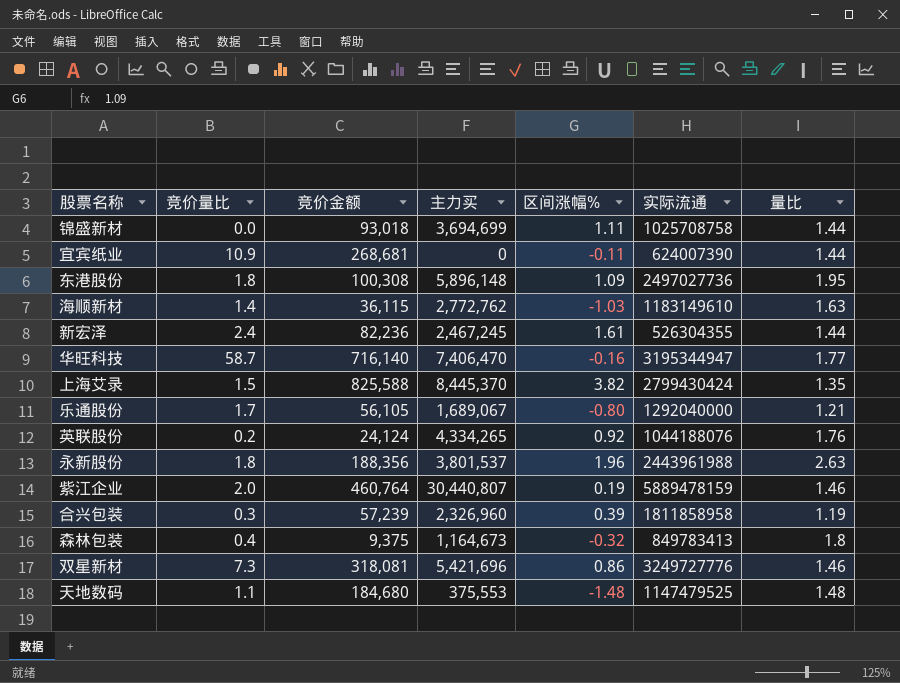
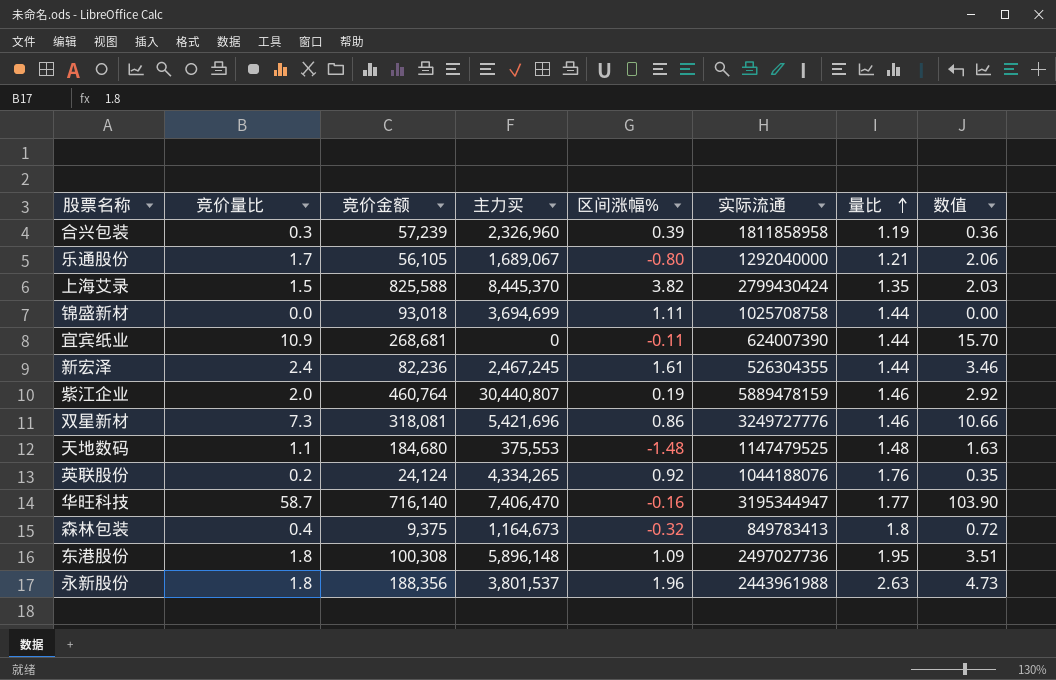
row order: none -> 量比 ascending
column 数值 | formula: none -> [竞价量比] * [量比]
row 海顺新材: 1.4 | 36,115 | 2,772,762 | -1.03 | 1183149610 | 1.63 -> none

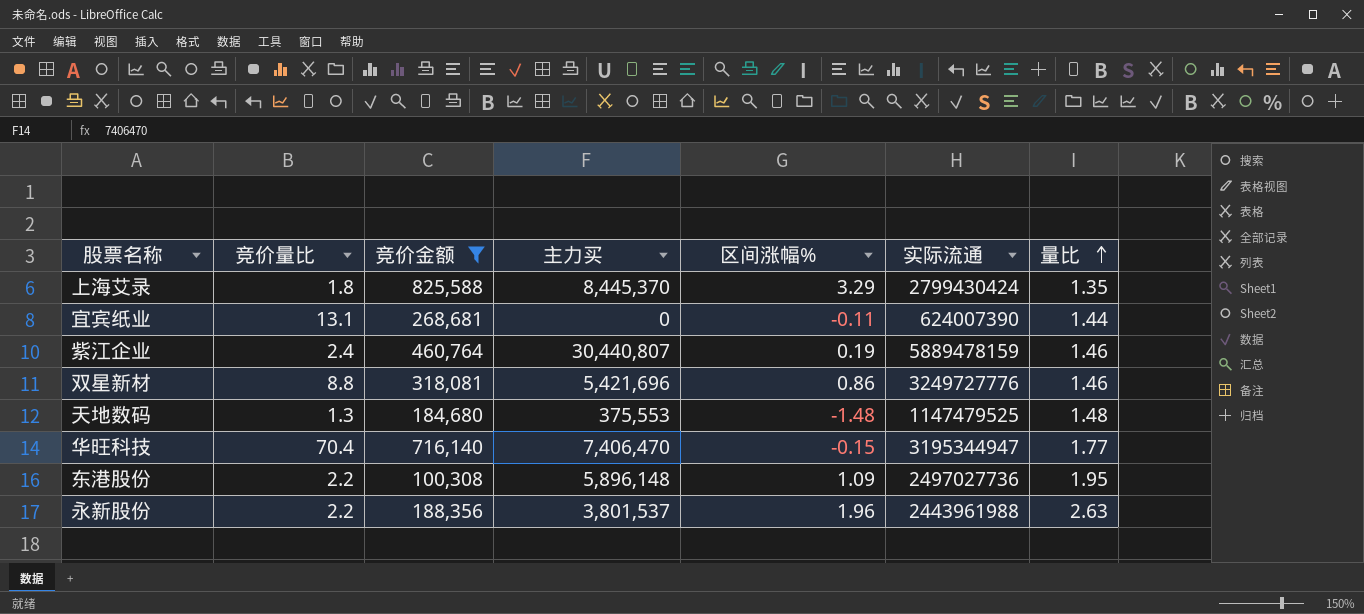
filter: none -> 竞价金额 >= 100,308
column 数值 | formula: [竞价量比] * [量比] -> none
上海艾录 | 竞价量比: 1.5 -> 1.8
上海艾录 | 区间涨幅%: 3.82 -> 3.29
宜宾纸业 | 竞价量比: 10.9 -> 13.1
紫江企业 | 竞价量比: 2.0 -> 2.4
双星新材 | 竞价量比: 7.3 -> 8.8
天地数码 | 竞价量比: 1.1 -> 1.3
华旺科技 | 竞价量比: 58.7 -> 70.4
华旺科技 | 区间涨幅%: -0.16 -> -0.15
东港股份 | 竞价量比: 1.8 -> 2.2
永新股份 | 竞价量比: 1.8 -> 2.2

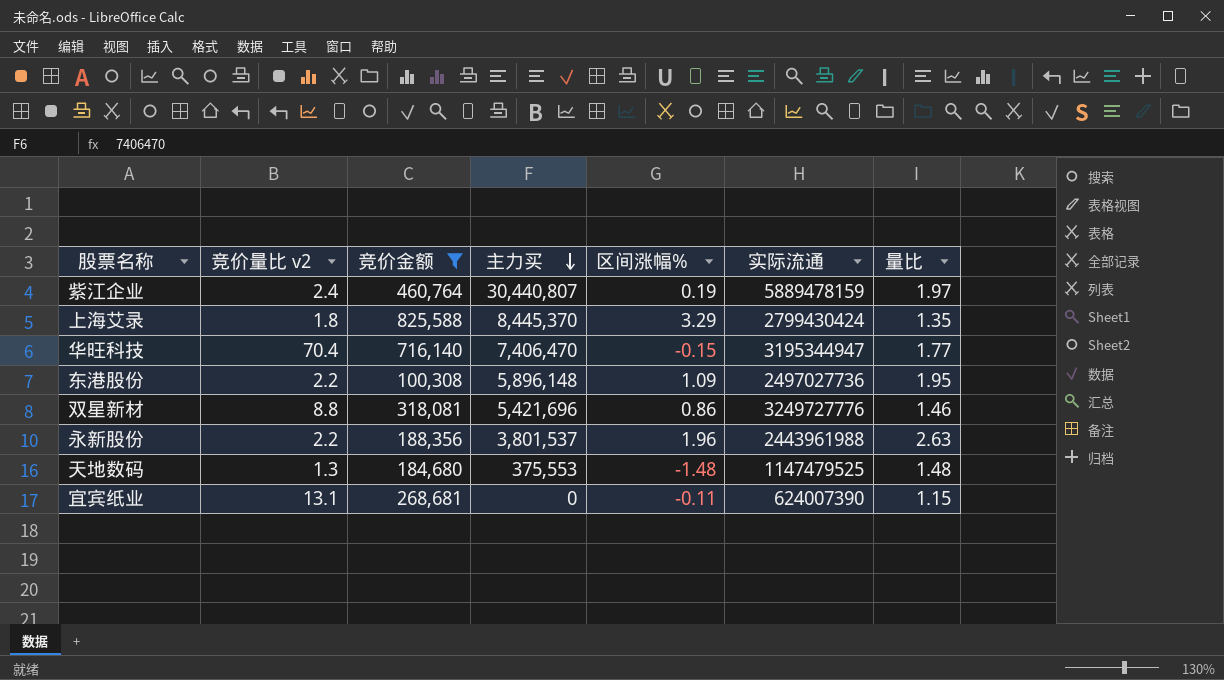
row order: 量比 ascending -> 主力买 descending
column name: 竞价量比 -> 竞价量比 v2
紫江企业 | 量比: 1.46 -> 1.97
宜宾纸业 | 量比: 1.44 -> 1.15

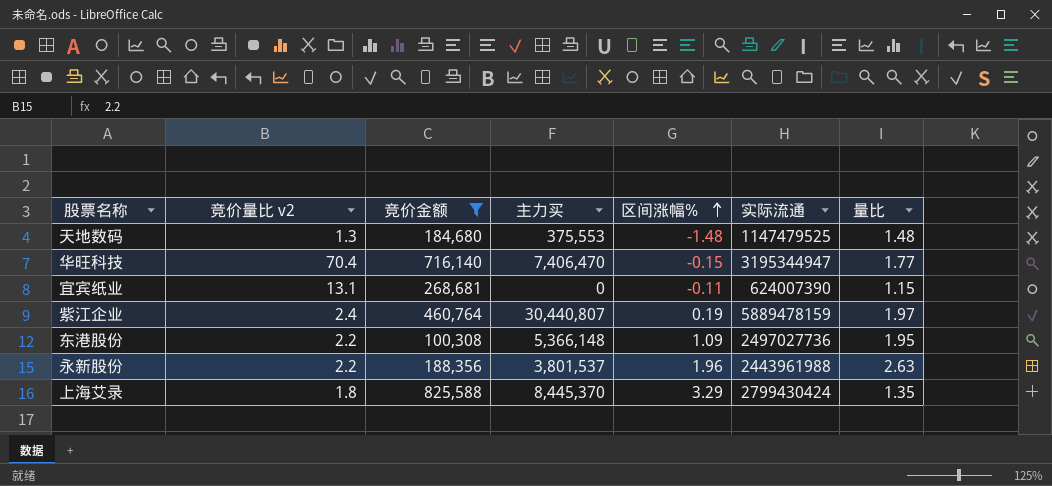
row order: 主力买 descending -> 区间涨幅% ascending
row 双星新材: 8.8 | 318,081 | 5,421,696 | 0.86 | 3249727776 | 1.46 -> none
东港股份 | 主力买: 5,896,148 -> 5,366,148

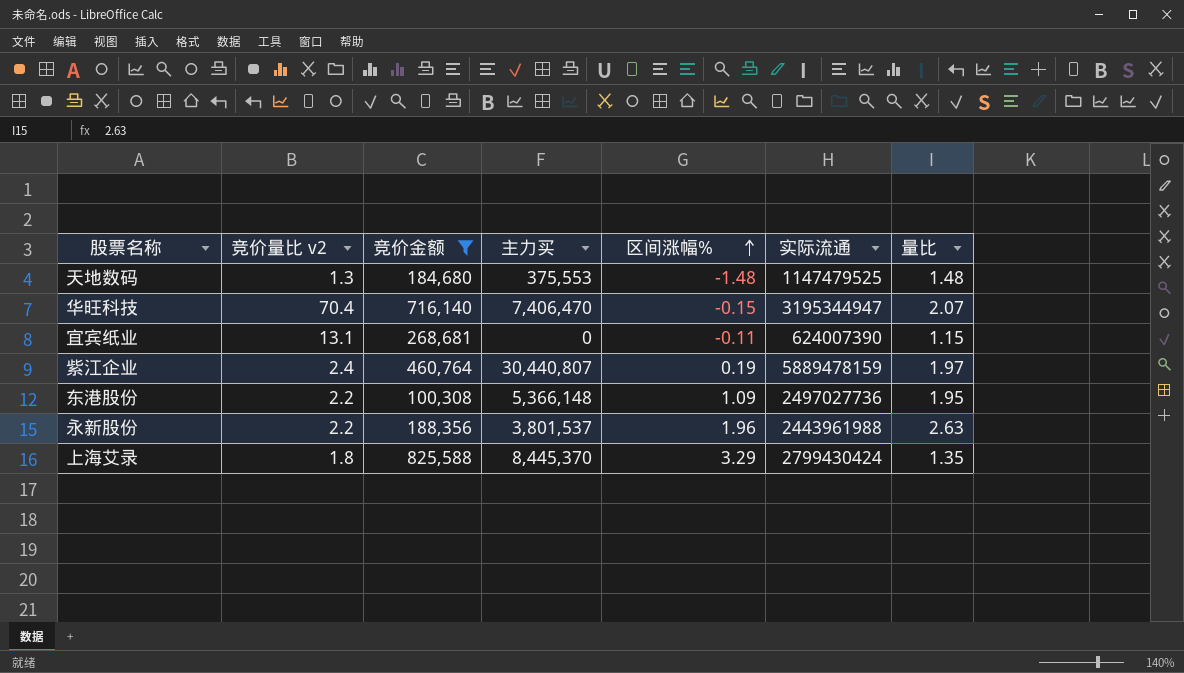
华旺科技 | 量比: 1.77 -> 2.07

